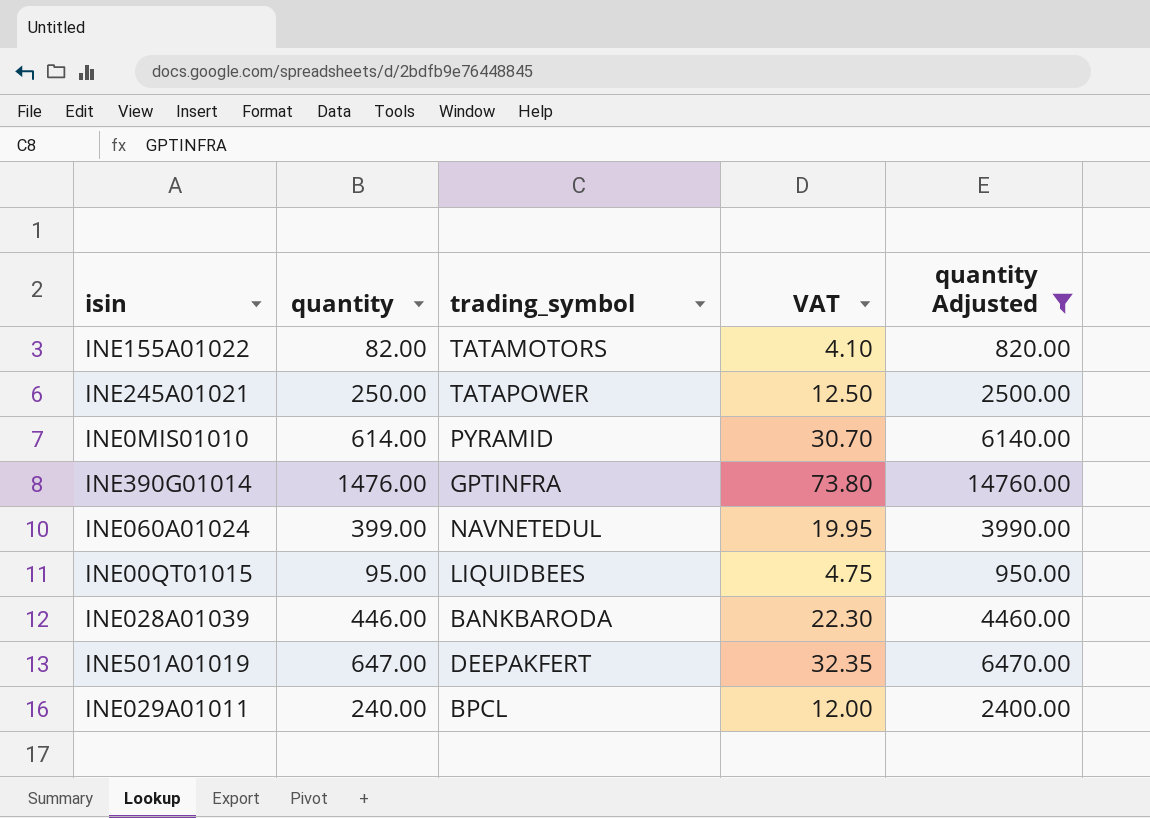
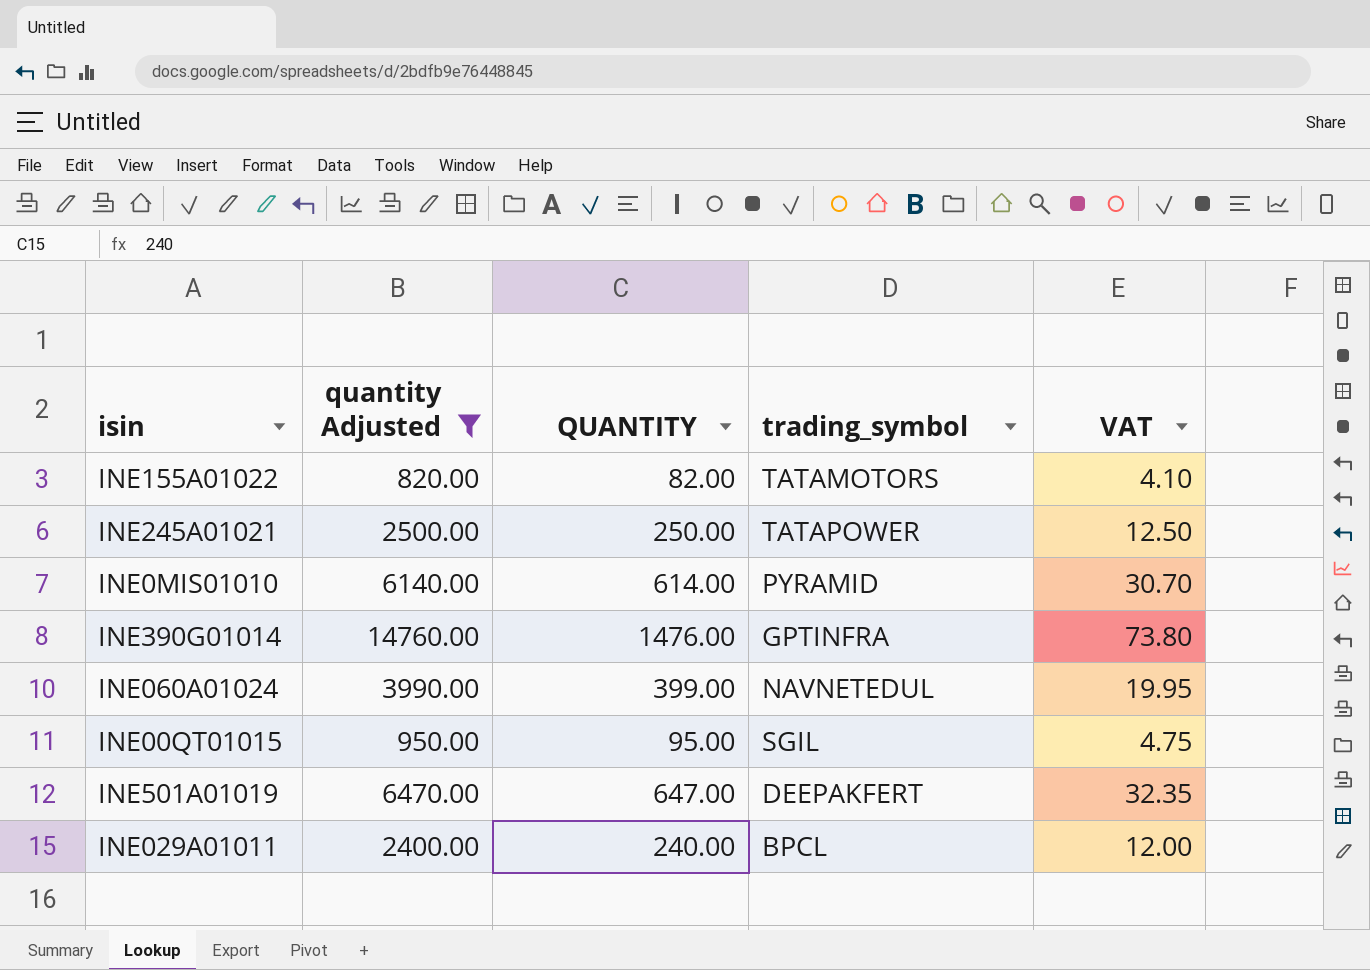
column quantity Adjusted | position: 5 -> 2
column name: quantity -> QUANTITY
row INE028A01039: 446.00 | BANKBARODA | 22.30 | 4460.00 -> none
INE00QT01015 | trading_symbol: LIQUIDBEES -> SGIL

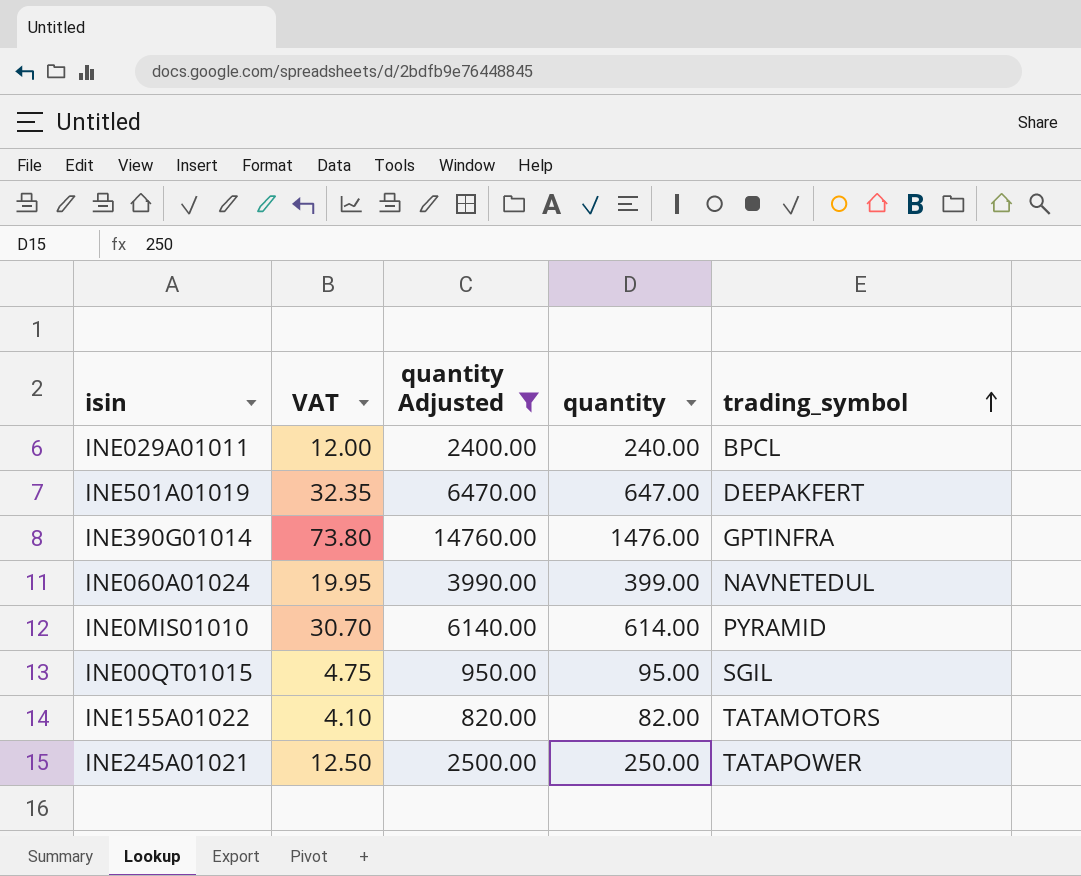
row order: none -> trading_symbol ascending
column VAT | position: 5 -> 2
column name: QUANTITY -> quantity

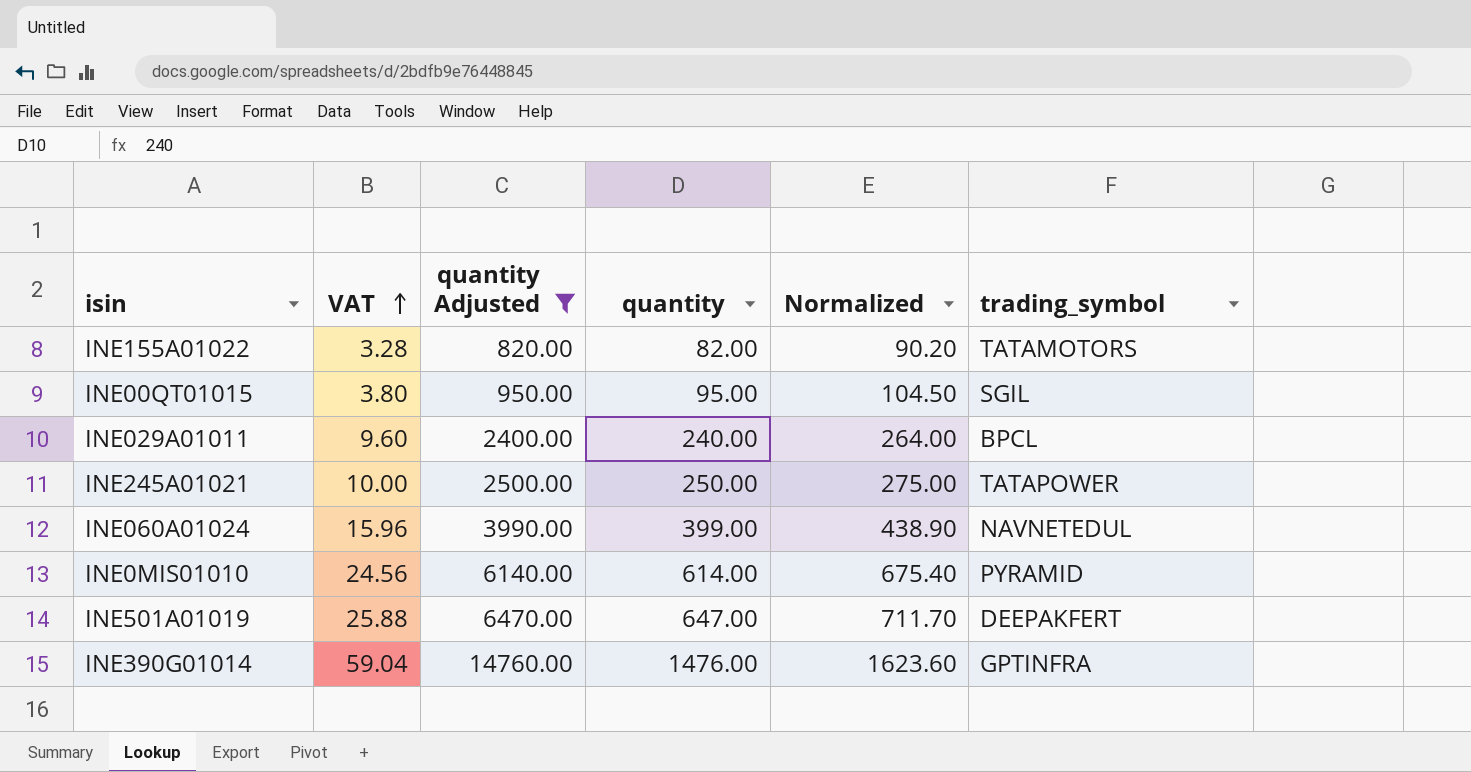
row order: trading_symbol ascending -> VAT ascending
column VAT | formula: [quantity] * 0.05 -> [quantity] * 0.04
column Normalized | formula: none -> [quantity] * 1.1

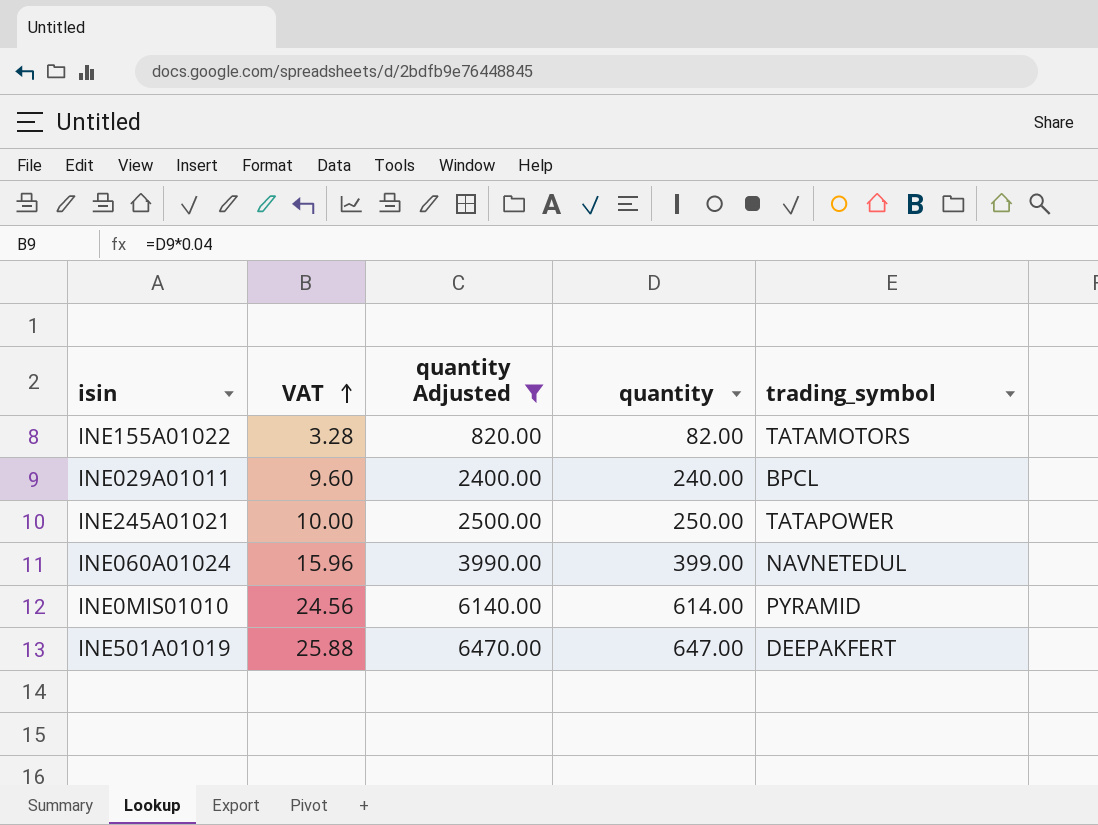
column Normalized | formula: [quantity] * 1.1 -> none
row INE00QT01015: 3.80 | 950.00 | 95.00 | 104.50 | SGIL -> none
row INE390G01014: 59.04 | 14760.00 | 1476.00 | 1623.60 | GPTINFRA -> none

